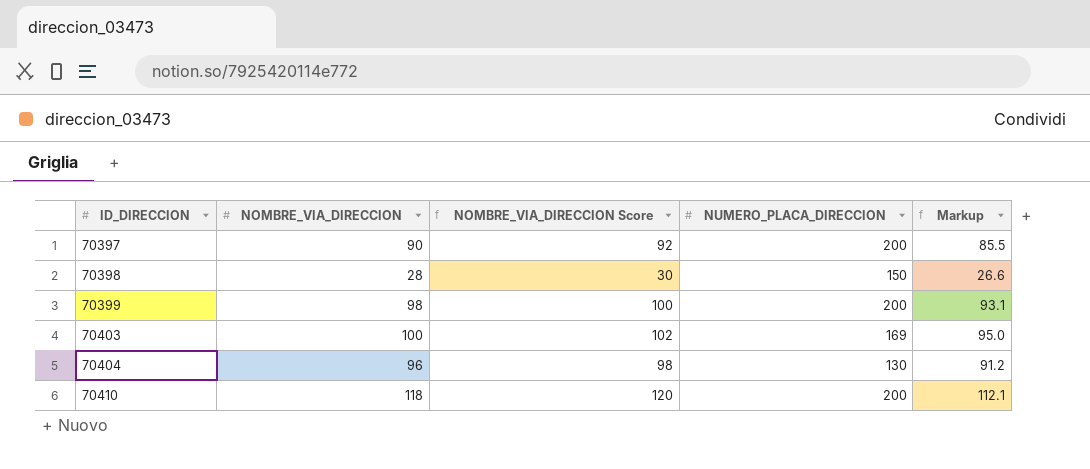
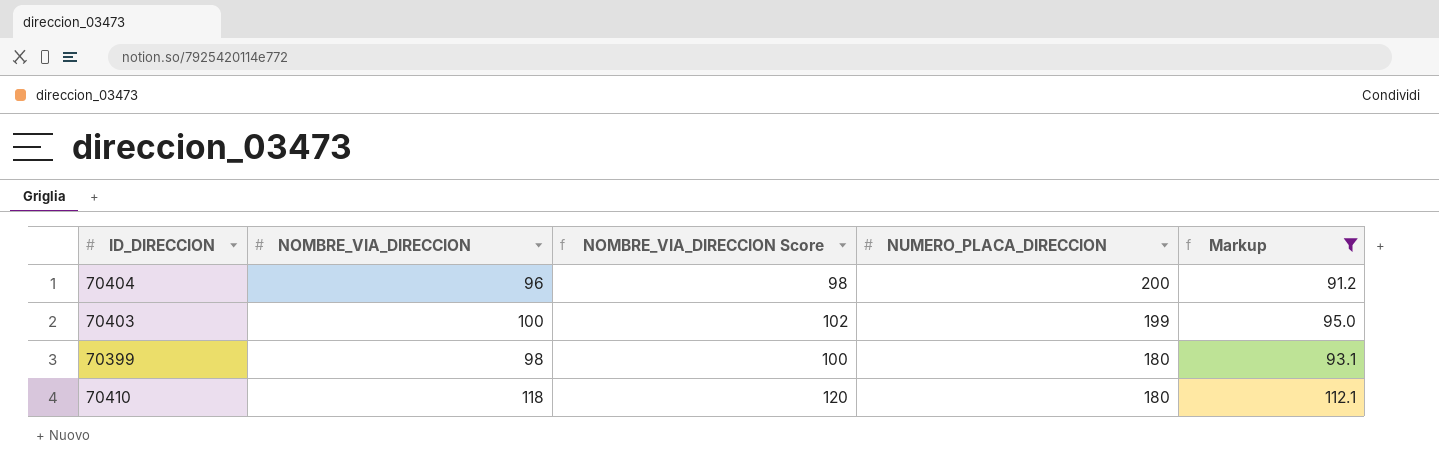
filter: none -> Markup >= 91.2
row order: ID_DIRECCION ascending -> NUMERO_PLACA_DIRECCION descending
70404 | NUMERO_PLACA_DIRECCION: 130 -> 200
70403 | NUMERO_PLACA_DIRECCION: 169 -> 199
70399 | NUMERO_PLACA_DIRECCION: 200 -> 180
70410 | NUMERO_PLACA_DIRECCION: 200 -> 180

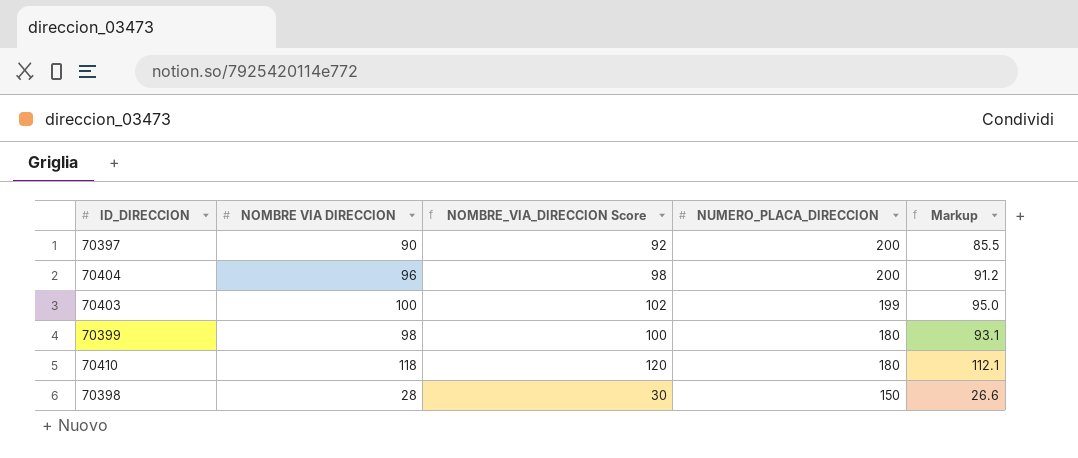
filter: Markup >= 91.2 -> none
column name: NOMBRE_VIA_DIRECCION -> NOMBRE VIA DIRECCION

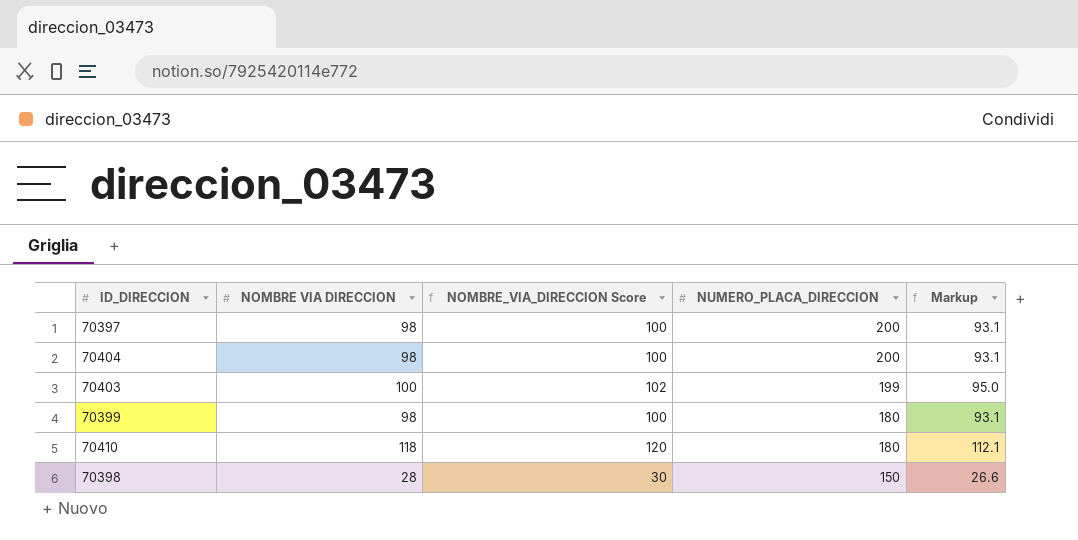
70397 | NOMBRE VIA DIRECCION: 90 -> 98
70397 | NOMBRE_VIA_DIRECCION Score: 92 -> 100
70397 | Markup: 85.5 -> 93.1
70404 | NOMBRE VIA DIRECCION: 96 -> 98
70404 | NOMBRE_VIA_DIRECCION Score: 98 -> 100
70404 | Markup: 91.2 -> 93.1

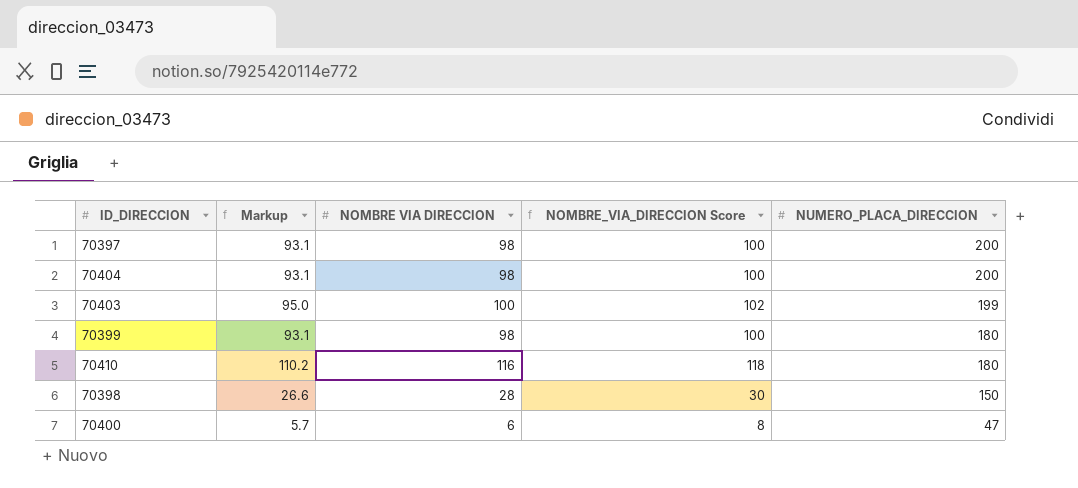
column Markup | position: 5 -> 2
70410 | Markup: 112.1 -> 110.2
70410 | NOMBRE VIA DIRECCION: 118 -> 116
70410 | NOMBRE_VIA_DIRECCION Score: 120 -> 118
row 70400: none -> 5.7 | 6 | 8 | 47

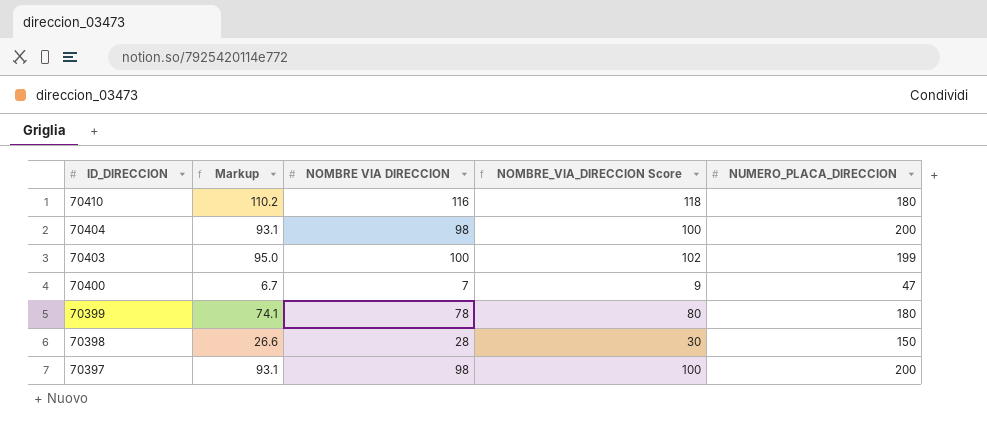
row order: NUMERO_PLACA_DIRECCION descending -> ID_DIRECCION descending
70400 | Markup: 5.7 -> 6.7
70400 | NOMBRE VIA DIRECCION: 6 -> 7
70400 | NOMBRE_VIA_DIRECCION Score: 8 -> 9
70399 | Markup: 93.1 -> 74.1
70399 | NOMBRE VIA DIRECCION: 98 -> 78
70399 | NOMBRE_VIA_DIRECCION Score: 100 -> 80

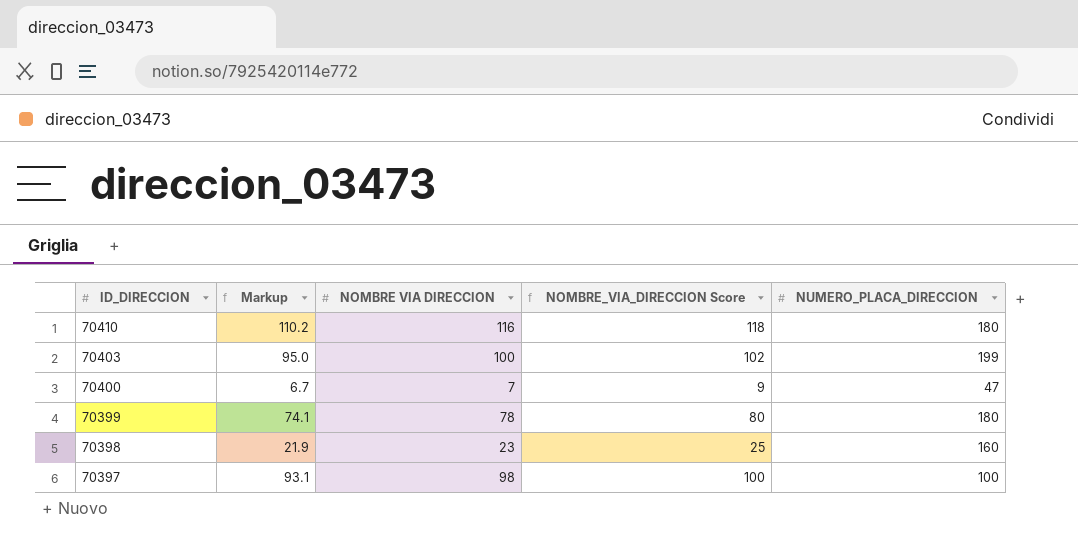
row 70404: 93.1 | 98 | 100 | 200 -> none
70398 | Markup: 26.6 -> 21.9
70398 | NOMBRE VIA DIRECCION: 28 -> 23
70398 | NOMBRE_VIA_DIRECCION Score: 30 -> 25
70398 | NUMERO_PLACA_DIRECCION: 150 -> 160
70397 | NUMERO_PLACA_DIRECCION: 200 -> 100

